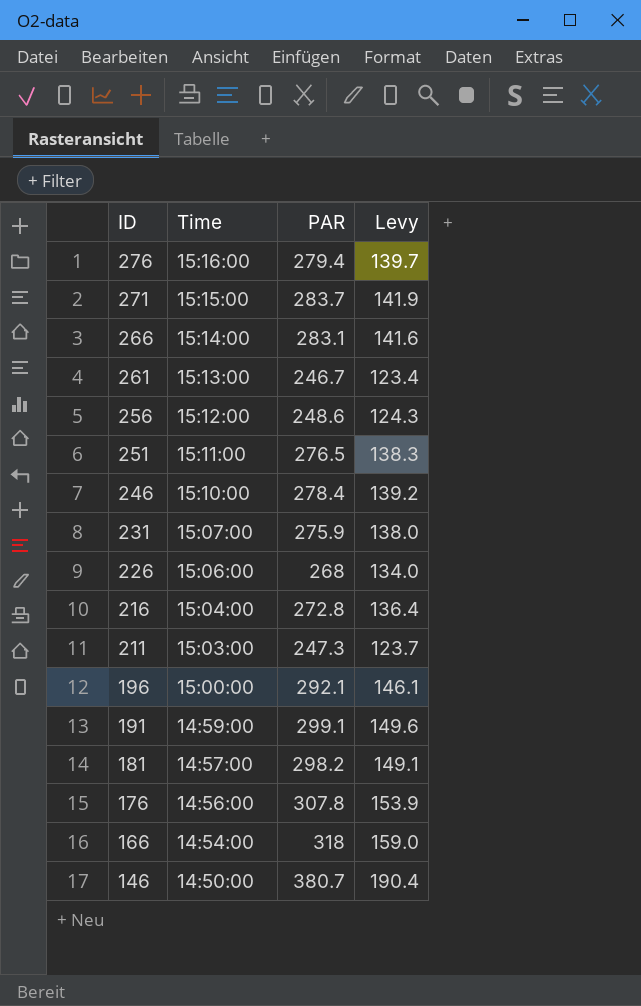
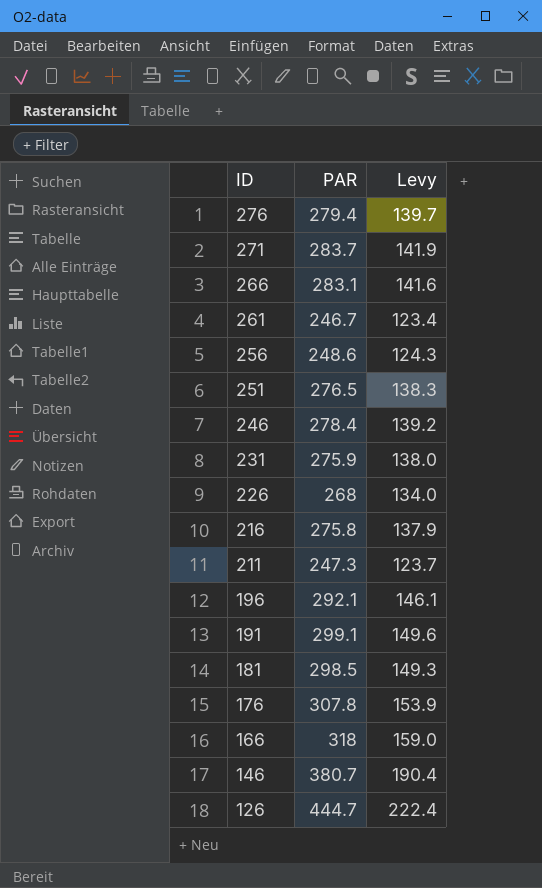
column Time | position: 2 -> none
216 | PAR: 272.8 -> 275.8
216 | Levy: 136.4 -> 137.9
181 | PAR: 298.2 -> 298.5
181 | Levy: 149.1 -> 149.3
row 126: none -> 444.7 | 222.4

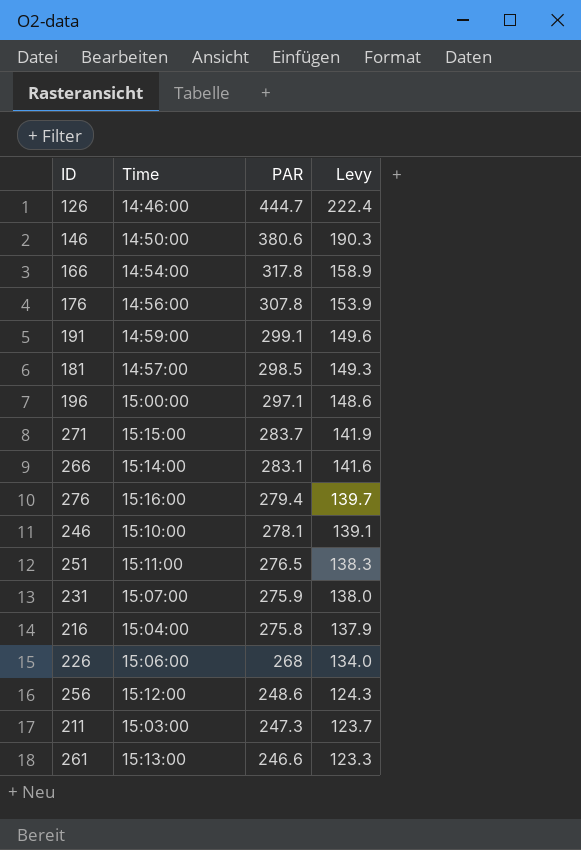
row order: ID descending -> PAR descending
column Time | position: none -> 2
146 | PAR: 380.7 -> 380.6
146 | Levy: 190.4 -> 190.3
166 | PAR: 318 -> 317.8
166 | Levy: 159.0 -> 158.9
196 | PAR: 292.1 -> 297.1
196 | Levy: 146.1 -> 148.6
246 | PAR: 278.4 -> 278.1
246 | Levy: 139.2 -> 139.1
261 | PAR: 246.7 -> 246.6
261 | Levy: 123.4 -> 123.3

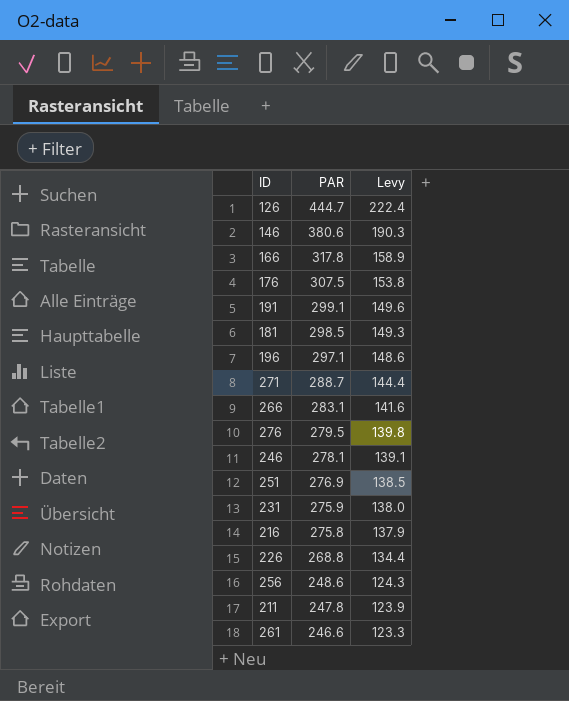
column Time | position: 2 -> none
176 | PAR: 307.8 -> 307.5
176 | Levy: 153.9 -> 153.8
271 | PAR: 283.7 -> 288.7
271 | Levy: 141.9 -> 144.4
276 | PAR: 279.4 -> 279.5
276 | Levy: 139.7 -> 139.8
251 | PAR: 276.5 -> 276.9
251 | Levy: 138.3 -> 138.5
226 | PAR: 268 -> 268.8
226 | Levy: 134.0 -> 134.4
211 | PAR: 247.3 -> 247.8
211 | Levy: 123.7 -> 123.9

